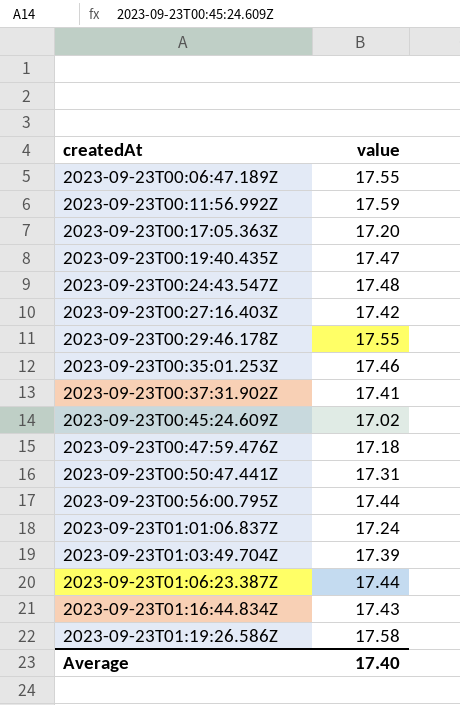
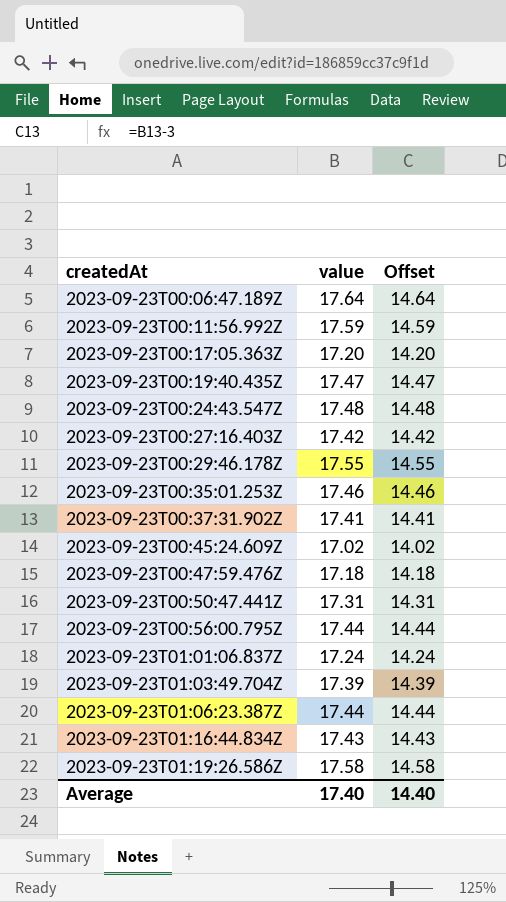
column Offset | formula: none -> [value] - 3
2023-09-23T00:06:47.189Z | value: 17.55 -> 17.64

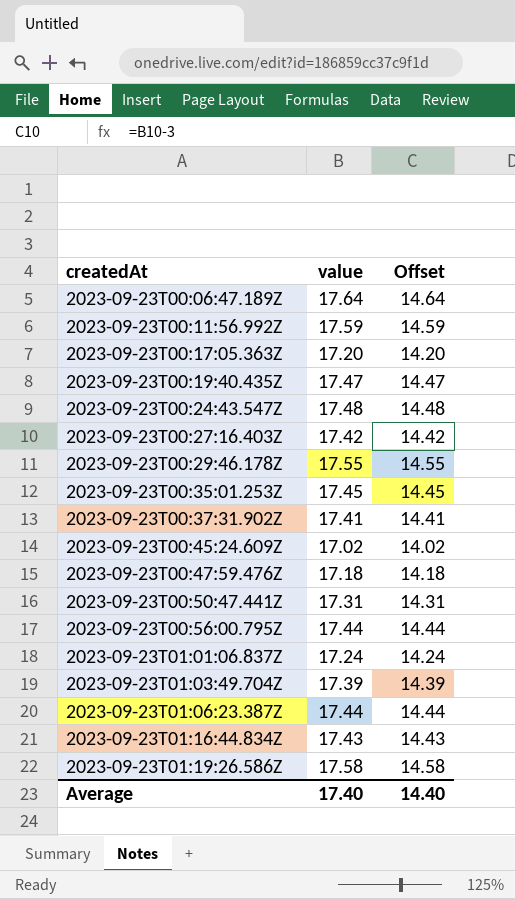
2023-09-23T00:35:01.253Z | value: 17.46 -> 17.45
2023-09-23T00:35:01.253Z | Offset: 14.46 -> 14.45

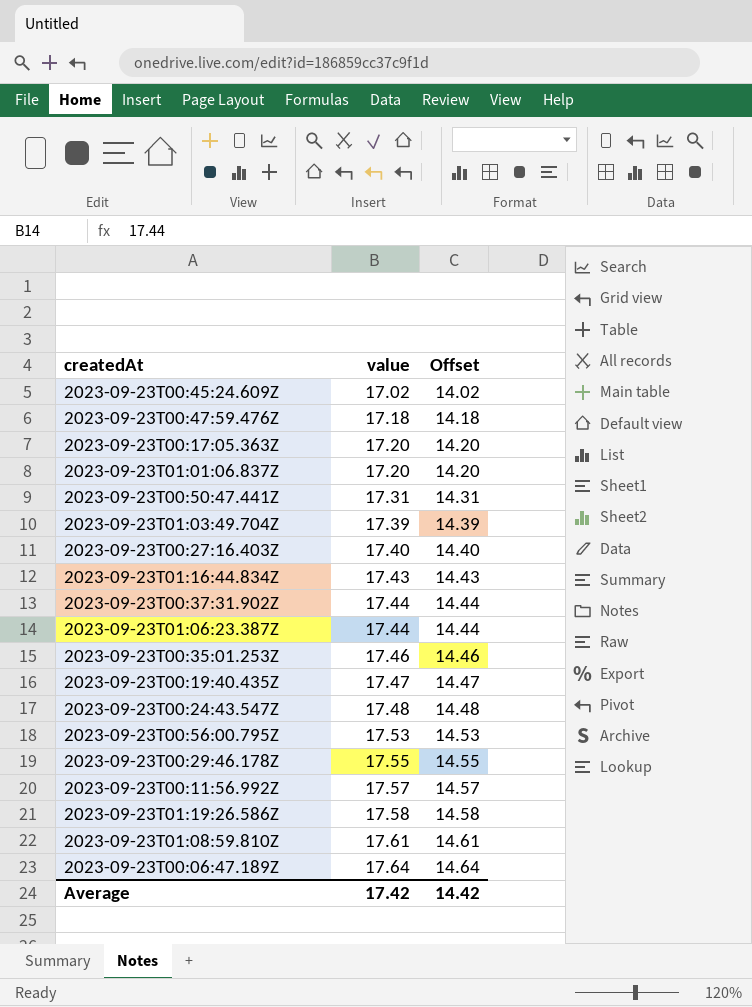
row order: createdAt ascending -> value ascending
2023-09-23T01:01:06.837Z | value: 17.24 -> 17.20
2023-09-23T01:01:06.837Z | Offset: 14.24 -> 14.20
2023-09-23T00:27:16.403Z | value: 17.42 -> 17.40
2023-09-23T00:27:16.403Z | Offset: 14.42 -> 14.40
2023-09-23T00:37:31.902Z | value: 17.41 -> 17.44
2023-09-23T00:37:31.902Z | Offset: 14.41 -> 14.44
2023-09-23T00:35:01.253Z | value: 17.45 -> 17.46
2023-09-23T00:35:01.253Z | Offset: 14.45 -> 14.46
2023-09-23T00:56:00.795Z | value: 17.44 -> 17.53
2023-09-23T00:56:00.795Z | Offset: 14.44 -> 14.53
2023-09-23T00:11:56.992Z | value: 17.59 -> 17.57
2023-09-23T00:11:56.992Z | Offset: 14.59 -> 14.57
row 2023-09-23T01:08:59.810Z: none -> 17.61 | 14.61
Average | value: 17.40 -> 17.42
Average | Offset: 14.40 -> 14.42

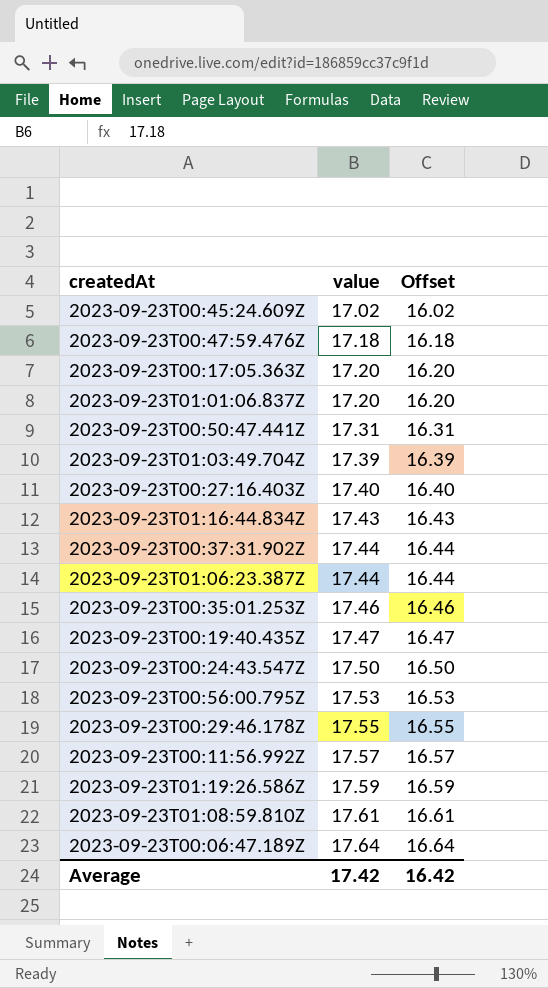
column Offset | formula: [value] - 3 -> [value] - 1
2023-09-23T00:24:43.547Z | value: 17.48 -> 17.50
2023-09-23T01:19:26.586Z | value: 17.58 -> 17.59
Average | Offset: 14.42 -> 16.42

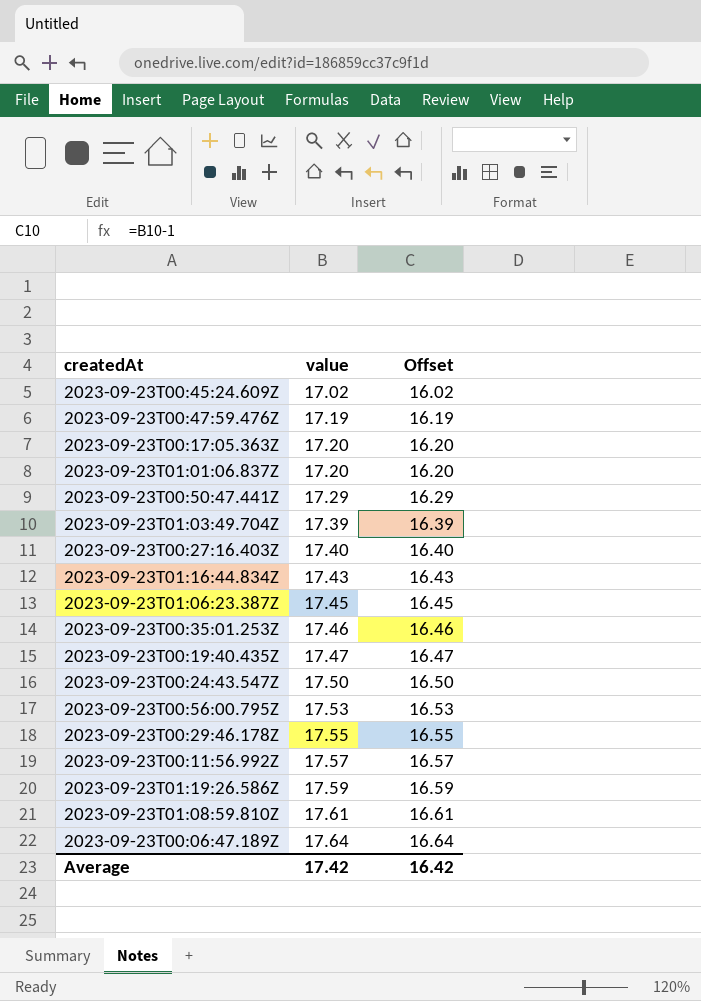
row 2023-09-23T00:37:31.902Z: 17.44 | 16.44 -> none
2023-09-23T00:47:59.476Z | value: 17.18 -> 17.19
2023-09-23T00:47:59.476Z | Offset: 16.18 -> 16.19
2023-09-23T00:50:47.441Z | value: 17.31 -> 17.29
2023-09-23T00:50:47.441Z | Offset: 16.31 -> 16.29
2023-09-23T01:06:23.387Z | value: 17.44 -> 17.45
2023-09-23T01:06:23.387Z | Offset: 16.44 -> 16.45

